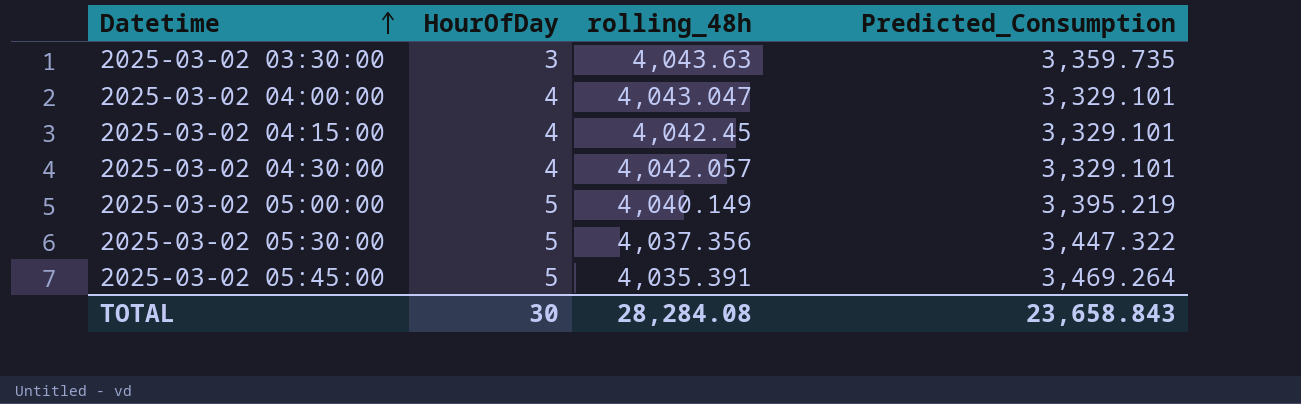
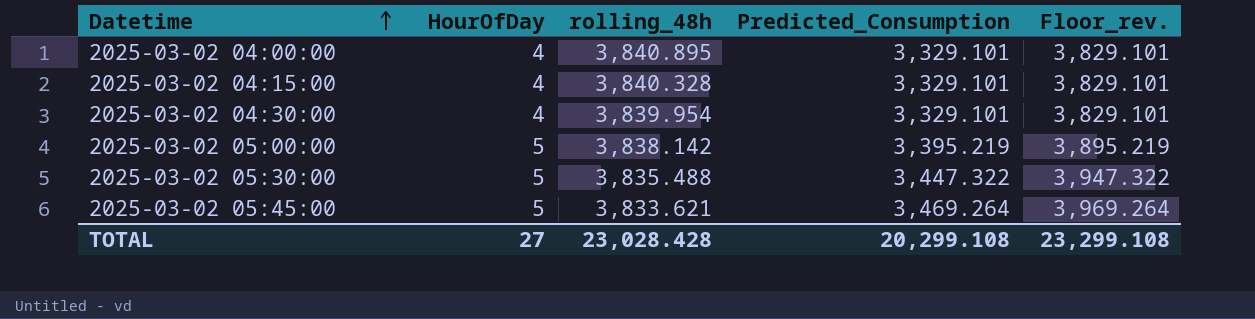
column Floor_rev. | formula: none -> [Predicted_Consumption] + 500
row 2025-03-02 03:30:00: 3 | 4,043.63 | 3,359.735 -> none
2025-03-02 04:00:00 | rolling_48h: 4,043.047 -> 3,840.895
2025-03-02 04:15:00 | rolling_48h: 4,042.45 -> 3,840.328
2025-03-02 04:30:00 | rolling_48h: 4,042.057 -> 3,839.954
2025-03-02 05:00:00 | rolling_48h: 4,040.149 -> 3,838.142
2025-03-02 05:30:00 | rolling_48h: 4,037.356 -> 3,835.488
2025-03-02 05:45:00 | rolling_48h: 4,035.391 -> 3,833.621
TOTAL | HourOfDay: 30 -> 27
TOTAL | rolling_48h: 28,284.08 -> 23,028.428
TOTAL | Predicted_Consumption: 23,658.843 -> 20,299.108

